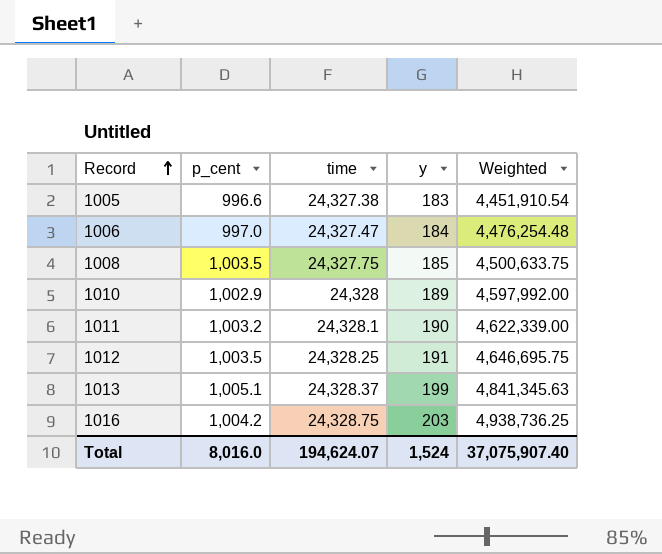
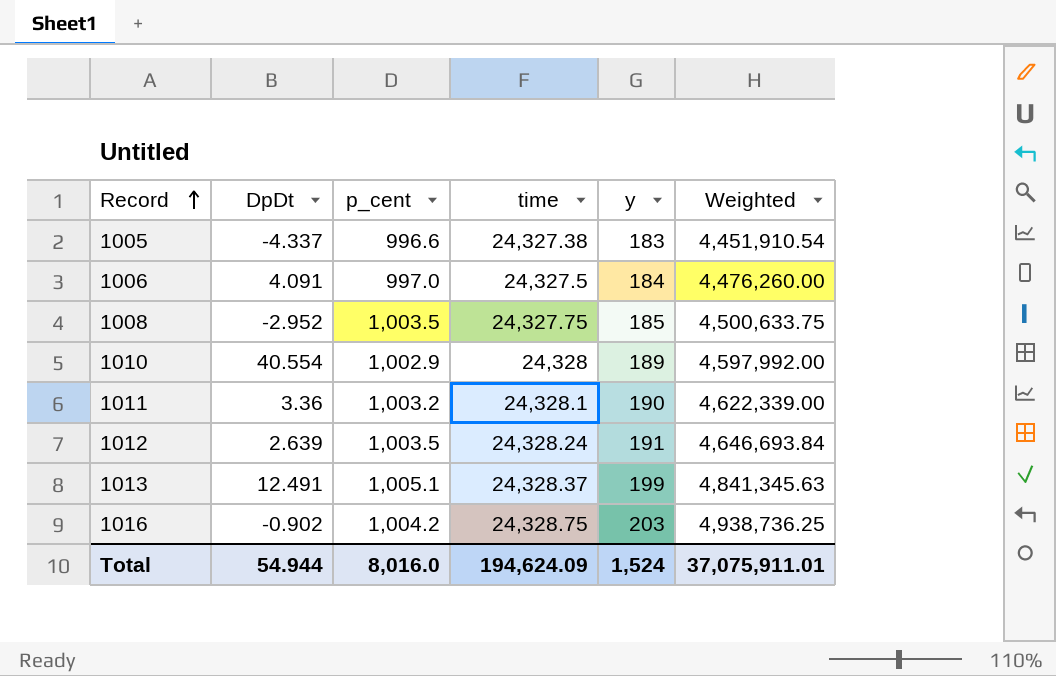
column DpDt | position: none -> 2
1006 | time: 24,327.47 -> 24,327.5
1006 | Weighted: 4,476,254.48 -> 4,476,260.00
1012 | time: 24,328.25 -> 24,328.24
1012 | Weighted: 4,646,695.75 -> 4,646,693.84
Total | time: 194,624.07 -> 194,624.09
Total | Weighted: 37,075,907.40 -> 37,075,911.01

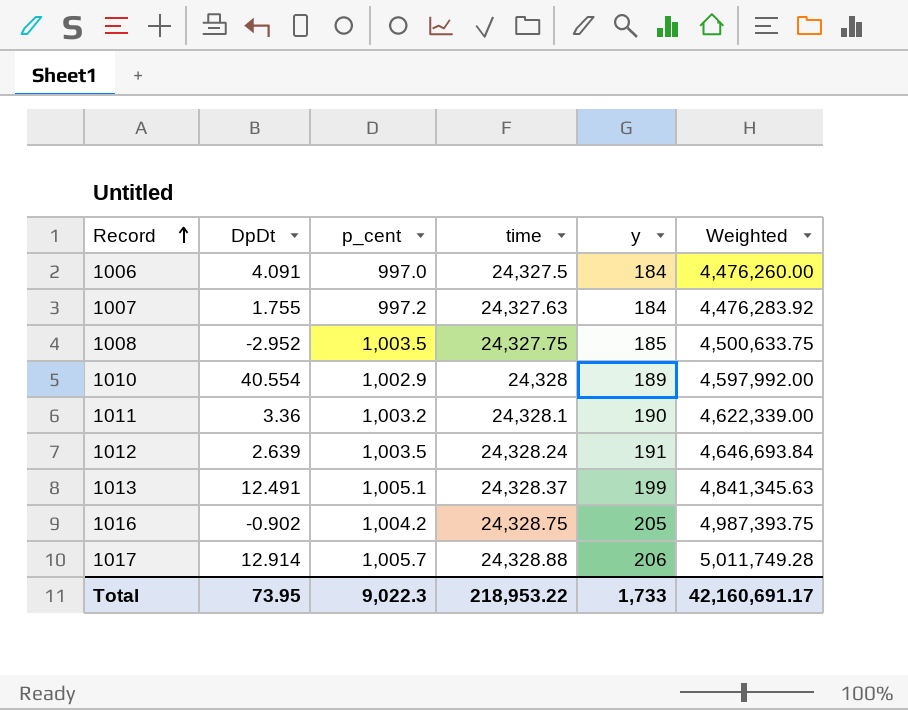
row 1005: -4.337 | 996.6 | 24,327.38 | 183 | 4,451,910.54 -> none
row 1007: none -> 1.755 | 997.2 | 24,327.63 | 184 | 4,476,283.92
1016 | y: 203 -> 205
1016 | Weighted: 4,938,736.25 -> 4,987,393.75
row 1017: none -> 12.914 | 1,005.7 | 24,328.88 | 206 | 5,011,749.28
Total | DpDt: 54.944 -> 73.95
Total | p_cent: 8,016.0 -> 9,022.3
Total | time: 194,624.09 -> 218,953.22
Total | y: 1,524 -> 1,733
Total | Weighted: 37,075,911.01 -> 42,160,691.17

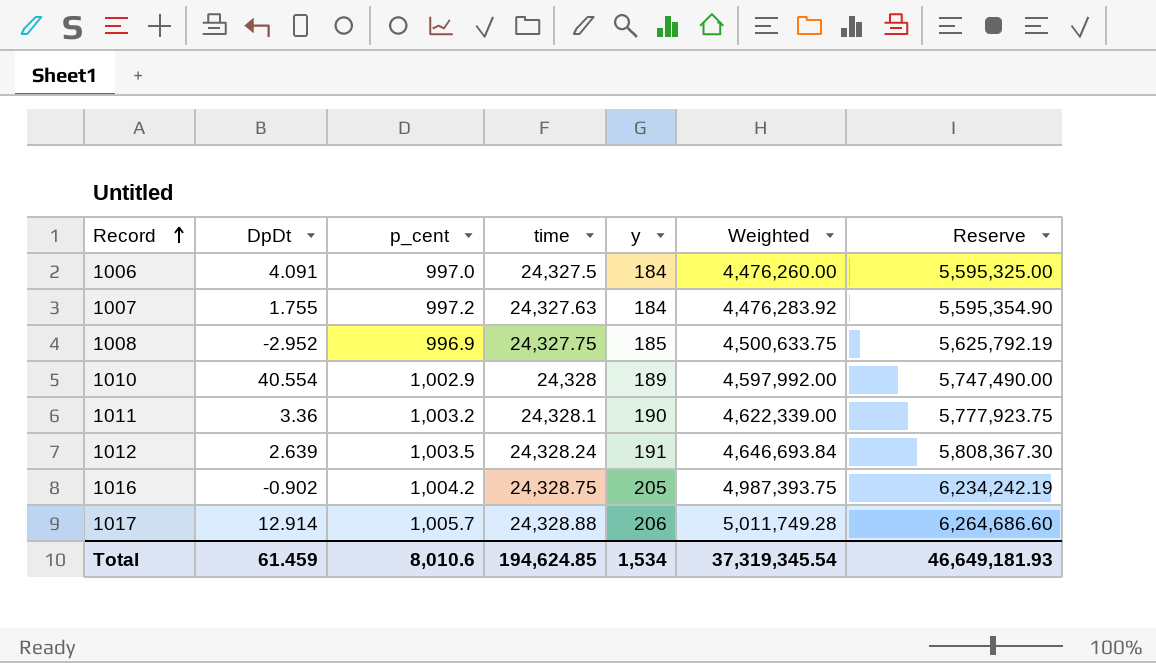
column Reserve | formula: none -> [Weighted] * 1.25
row 1013: 12.491 | 1,005.1 | 24,328.37 | 199 | 4,841,345.63 -> none
1008 | p_cent: 1,003.5 -> 996.9
Total | DpDt: 73.95 -> 61.459
Total | p_cent: 9,022.3 -> 8,010.6
Total | time: 218,953.22 -> 194,624.85
Total | y: 1,733 -> 1,534
Total | Weighted: 42,160,691.17 -> 37,319,345.54

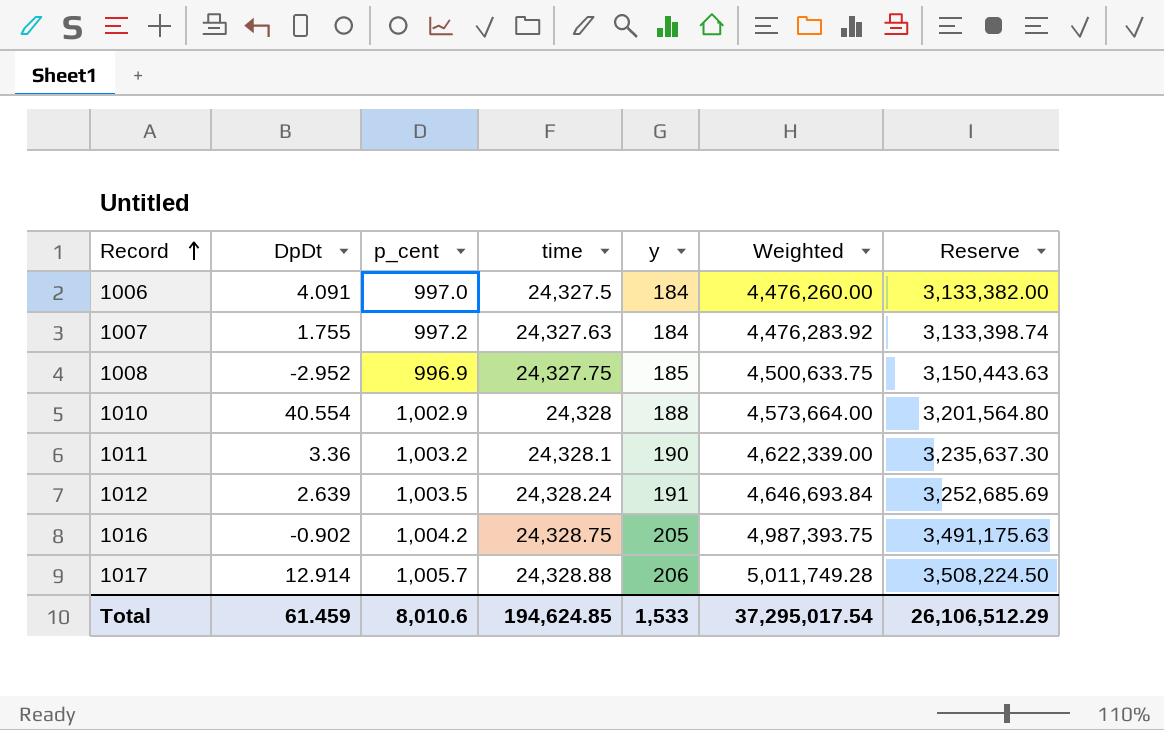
column Reserve | formula: [Weighted] * 1.25 -> [Weighted] * 0.7
1010 | y: 189 -> 188
1010 | Weighted: 4,597,992.00 -> 4,573,664.00
Total | y: 1,534 -> 1,533
Total | Weighted: 37,319,345.54 -> 37,295,017.54
Total | Reserve: 46,649,181.93 -> 26,106,512.29

